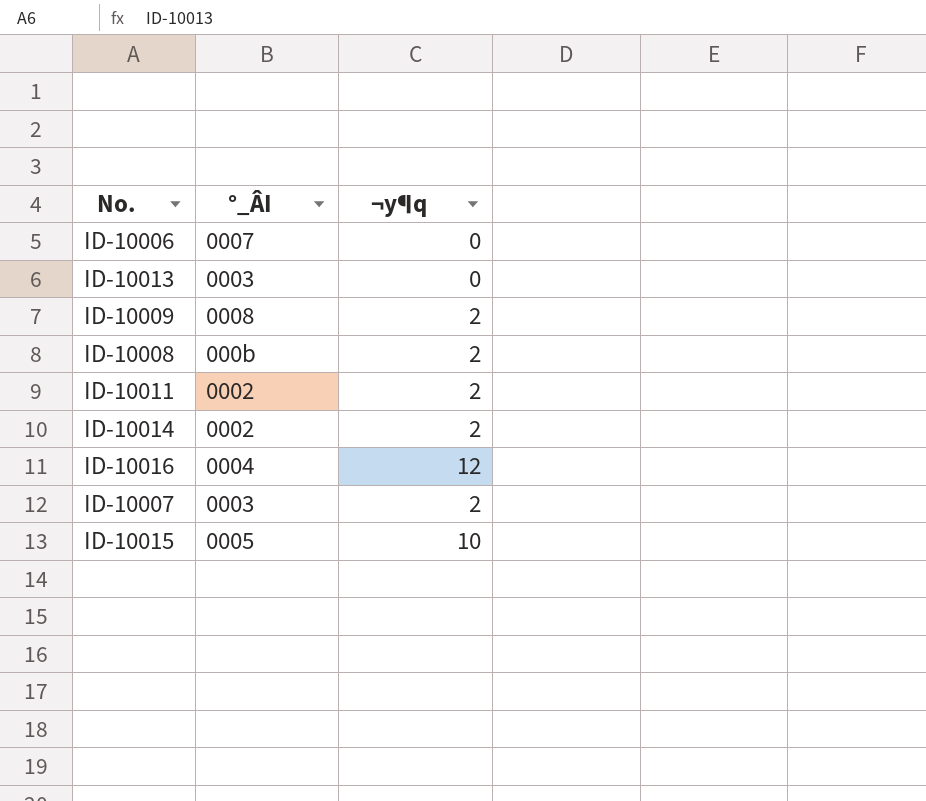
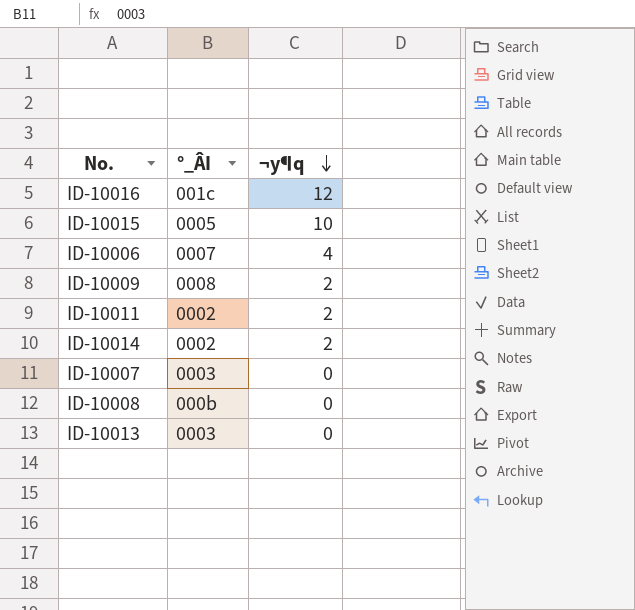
row order: none -> ¬y¶q descending
ID-10016 | °_ÂI: 0004 -> 001c
ID-10006 | ¬y¶q: 0 -> 4
ID-10007 | ¬y¶q: 2 -> 0
ID-10008 | ¬y¶q: 2 -> 0

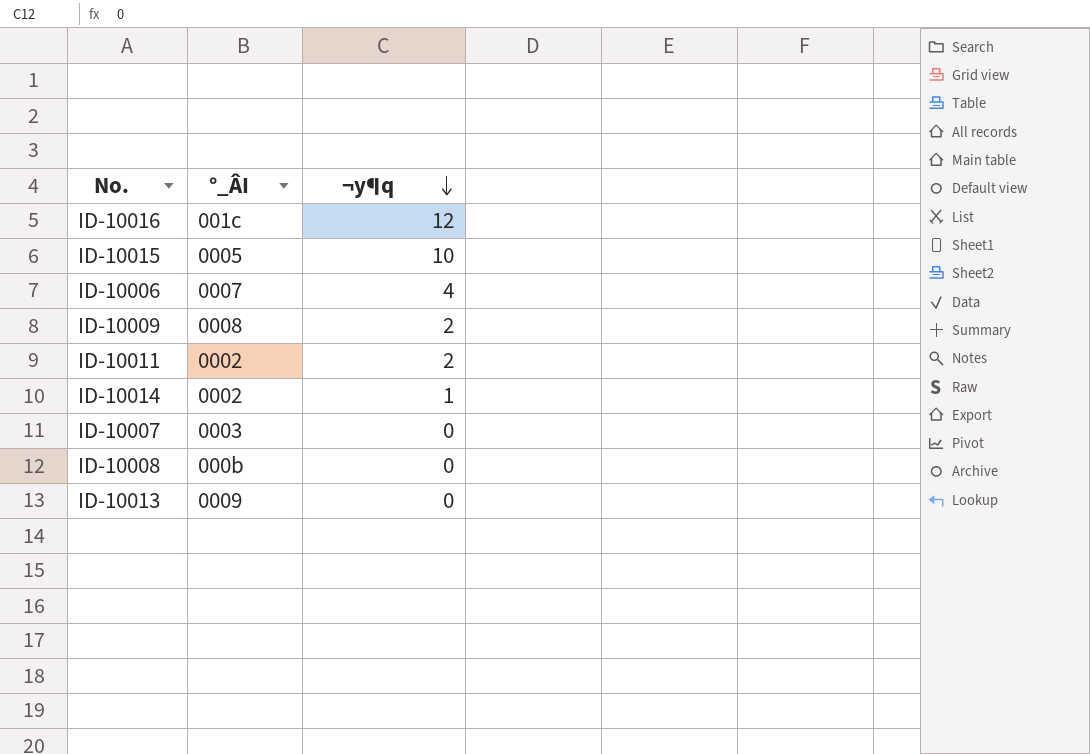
ID-10014 | ¬y¶q: 2 -> 1
ID-10013 | °_ÂI: 0003 -> 0009

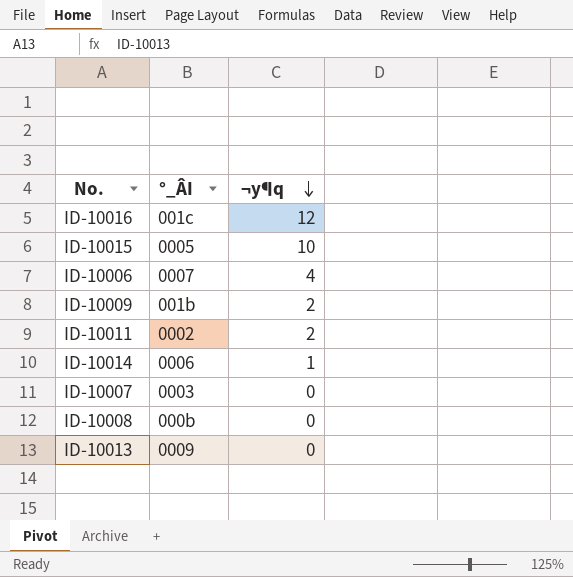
ID-10009 | °_ÂI: 0008 -> 001b
ID-10014 | °_ÂI: 0002 -> 0006

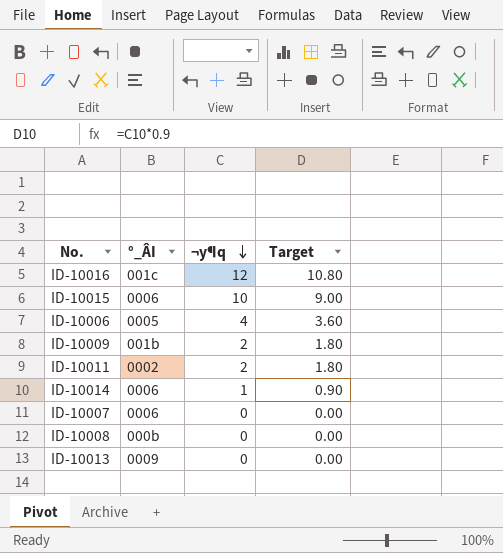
column Target | formula: none -> [¬y¶q] * 0.9
ID-10015 | °_ÂI: 0005 -> 0006
ID-10006 | °_ÂI: 0007 -> 0005
ID-10007 | °_ÂI: 0003 -> 0006

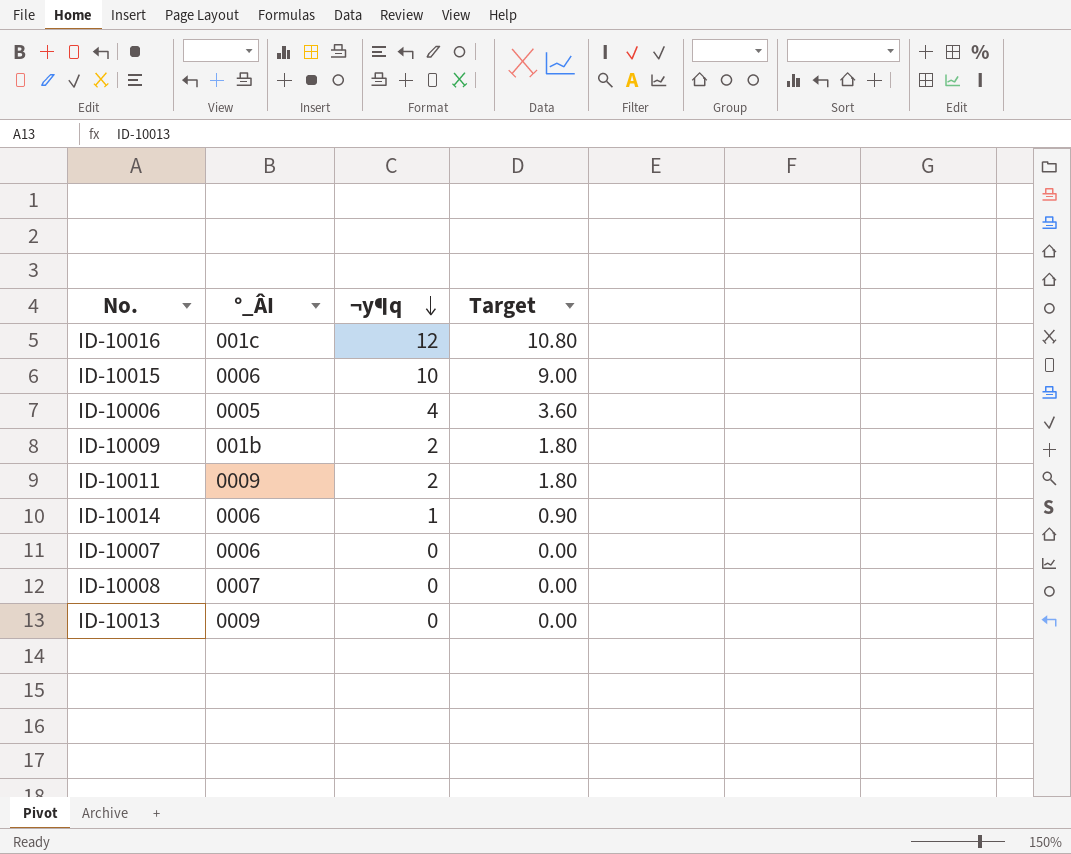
ID-10011 | °_ÂI: 0002 -> 0009
ID-10008 | °_ÂI: 000b -> 0007

